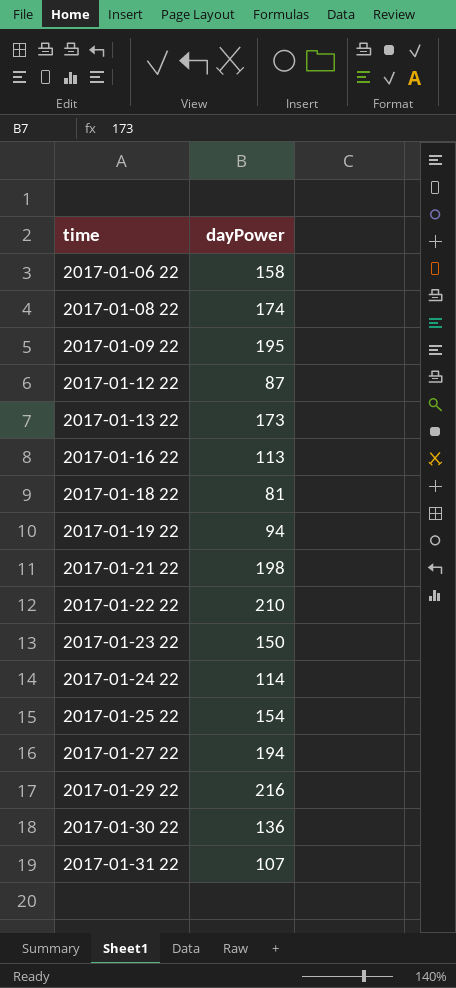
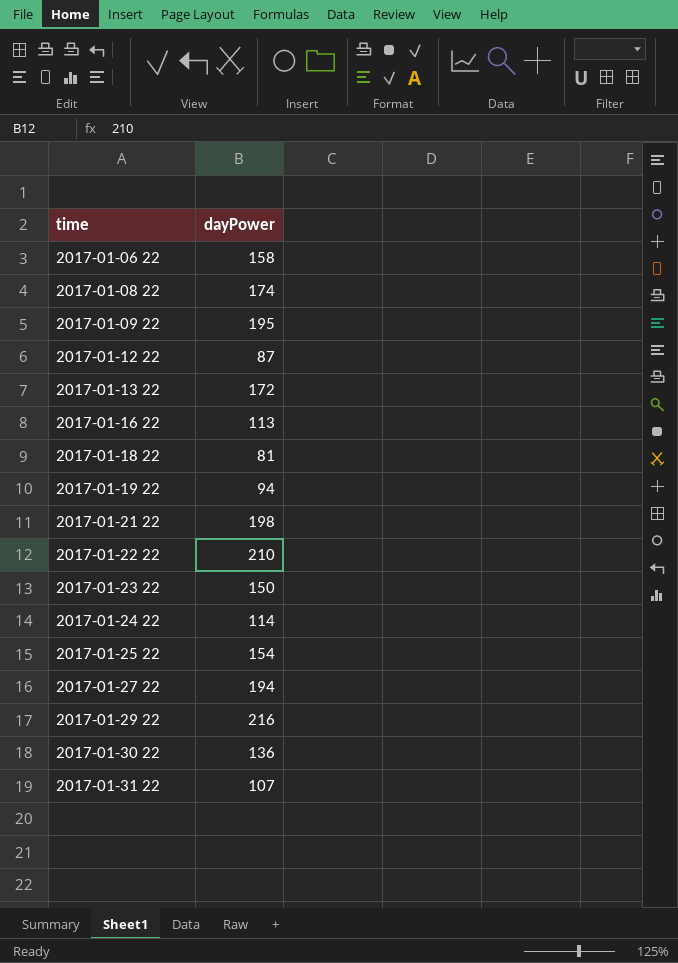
2017-01-13 22 | dayPower: 173 -> 172

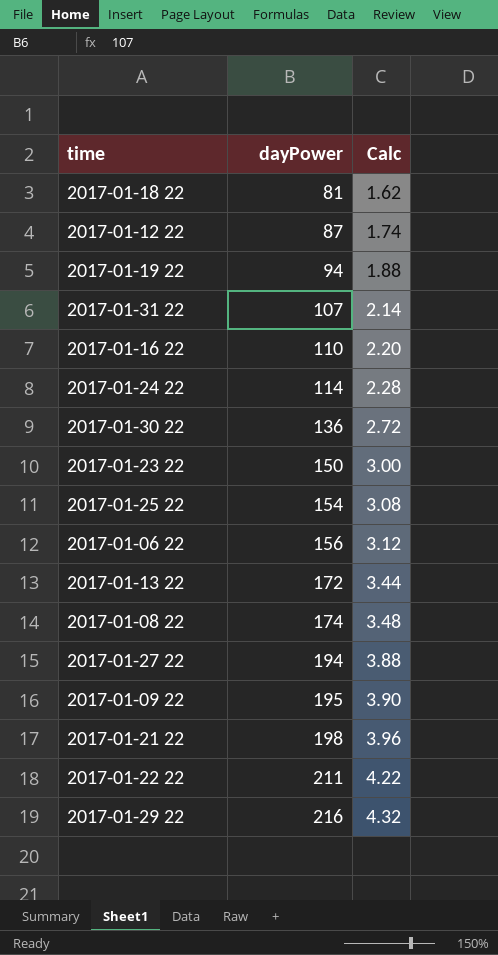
row order: time ascending -> dayPower ascending
column Calc | formula: none -> [dayPower] * 0.02
2017-01-16 22 | dayPower: 113 -> 110
2017-01-06 22 | dayPower: 158 -> 156
2017-01-22 22 | dayPower: 210 -> 211

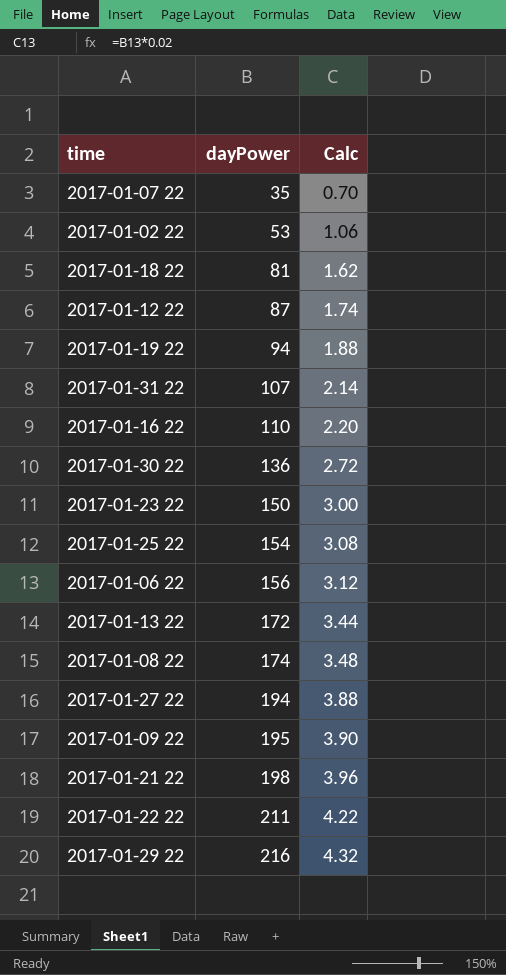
row 2017-01-24 22: 114 | 2.28 -> none
row 2017-01-07 22: none -> 35 | 0.70
row 2017-01-02 22: none -> 53 | 1.06

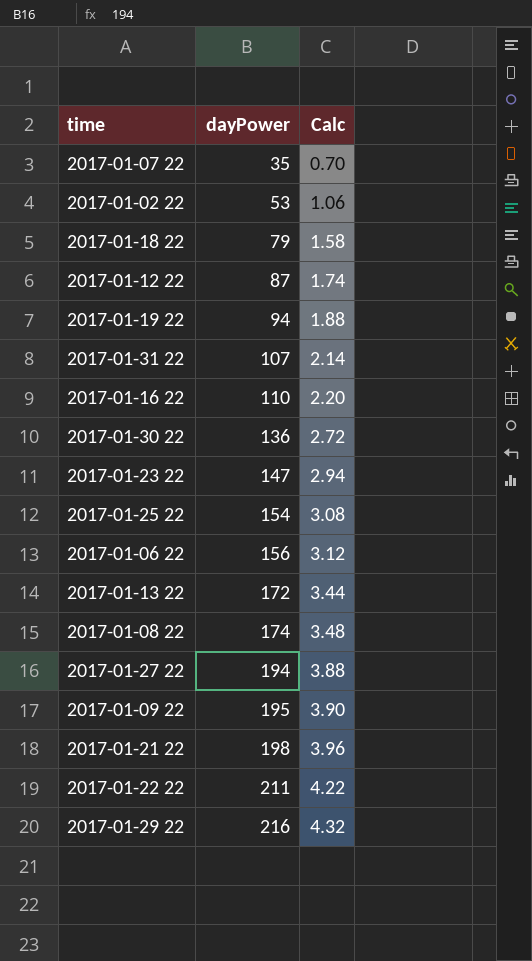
2017-01-18 22 | dayPower: 81 -> 79
2017-01-18 22 | Calc: 1.62 -> 1.58
2017-01-23 22 | dayPower: 150 -> 147
2017-01-23 22 | Calc: 3.00 -> 2.94

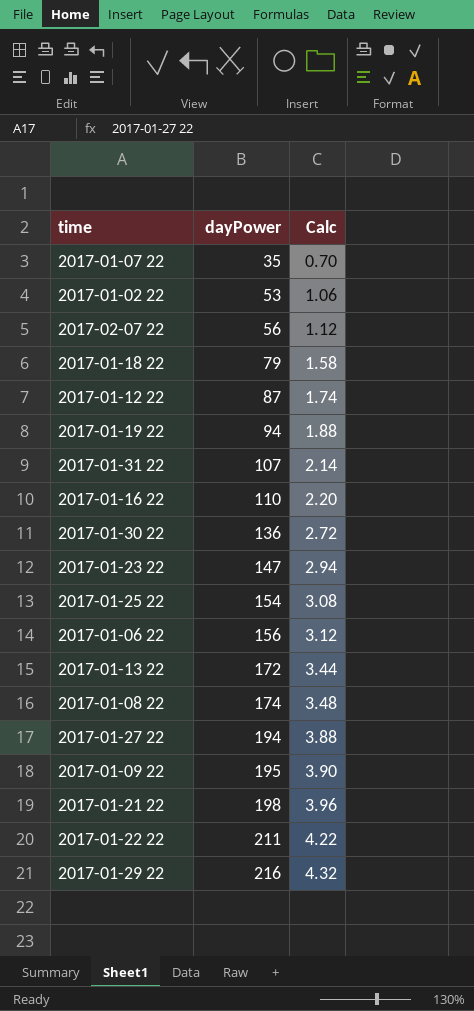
row 2017-02-07 22: none -> 56 | 1.12

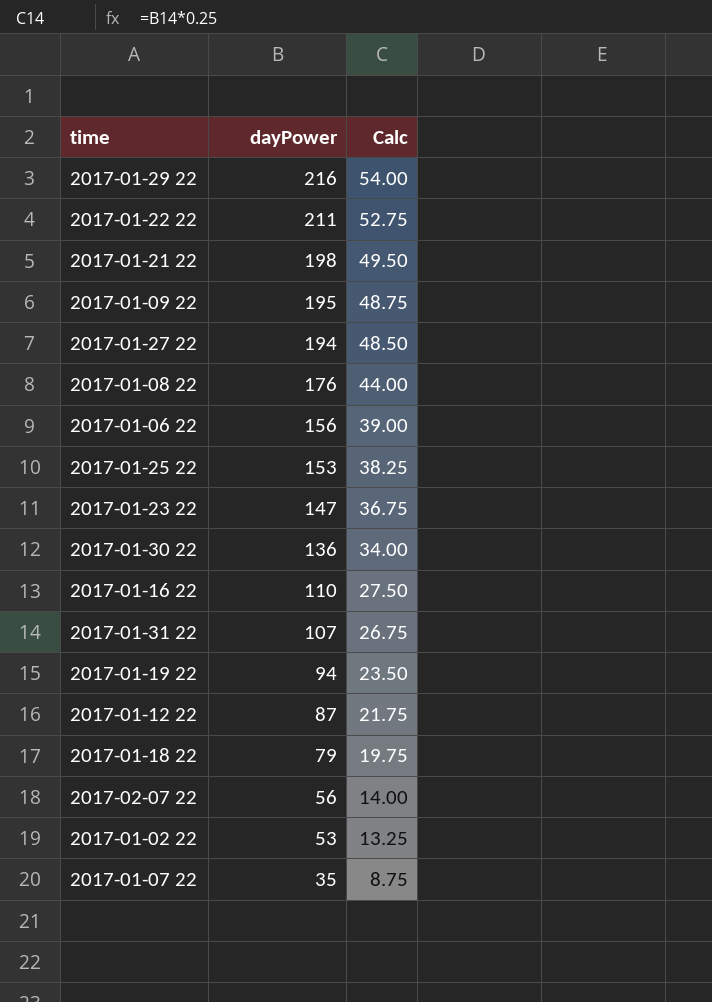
row order: dayPower ascending -> dayPower descending
column Calc | formula: [dayPower] * 0.02 -> [dayPower] * 0.25
row 2017-01-13 22: 172 | 3.44 -> none
2017-01-08 22 | dayPower: 174 -> 176
2017-01-25 22 | dayPower: 154 -> 153

